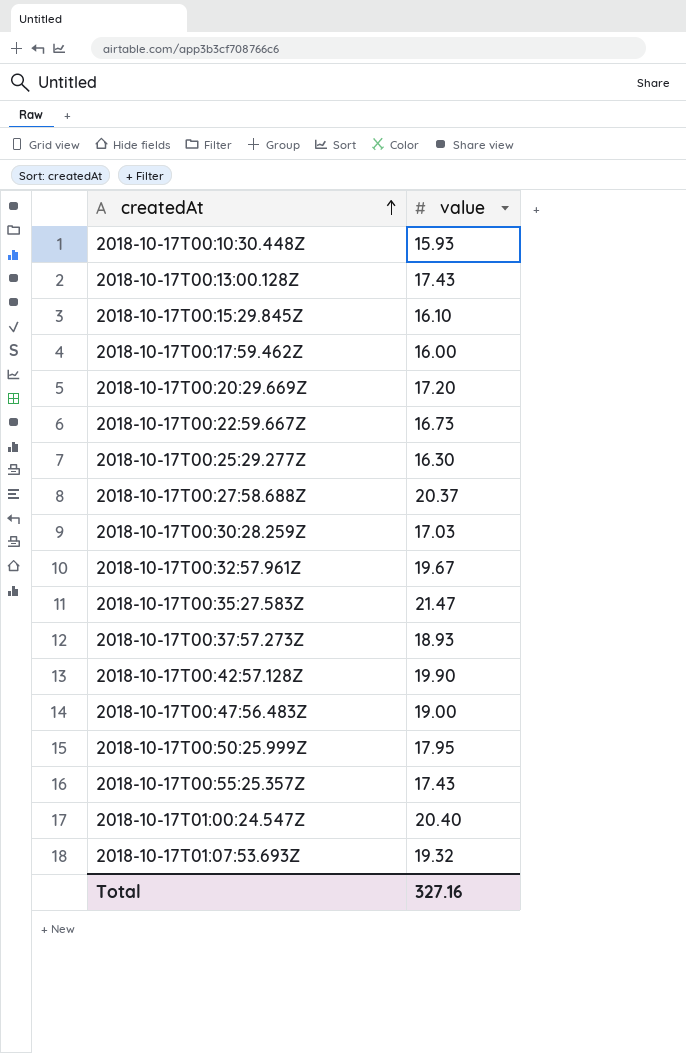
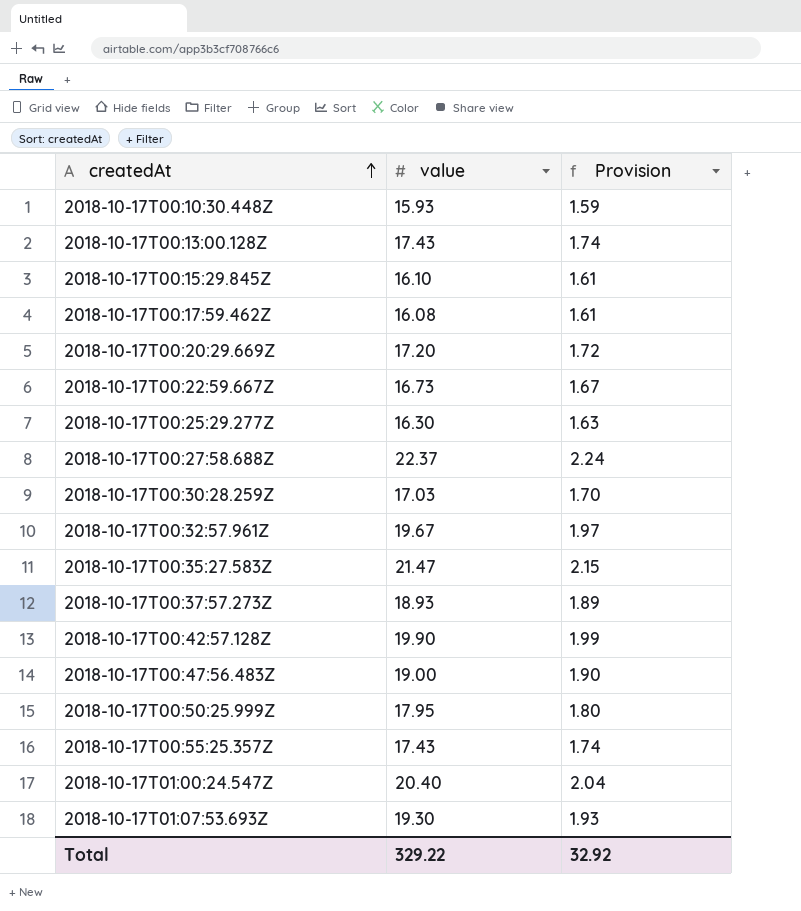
column Provision | formula: none -> [value] * 0.1
2018-10-17T00:17:59.462Z | value: 16.00 -> 16.08
2018-10-17T00:27:58.688Z | value: 20.37 -> 22.37
2018-10-17T01:07:53.693Z | value: 19.32 -> 19.30
Total | value: 327.16 -> 329.22

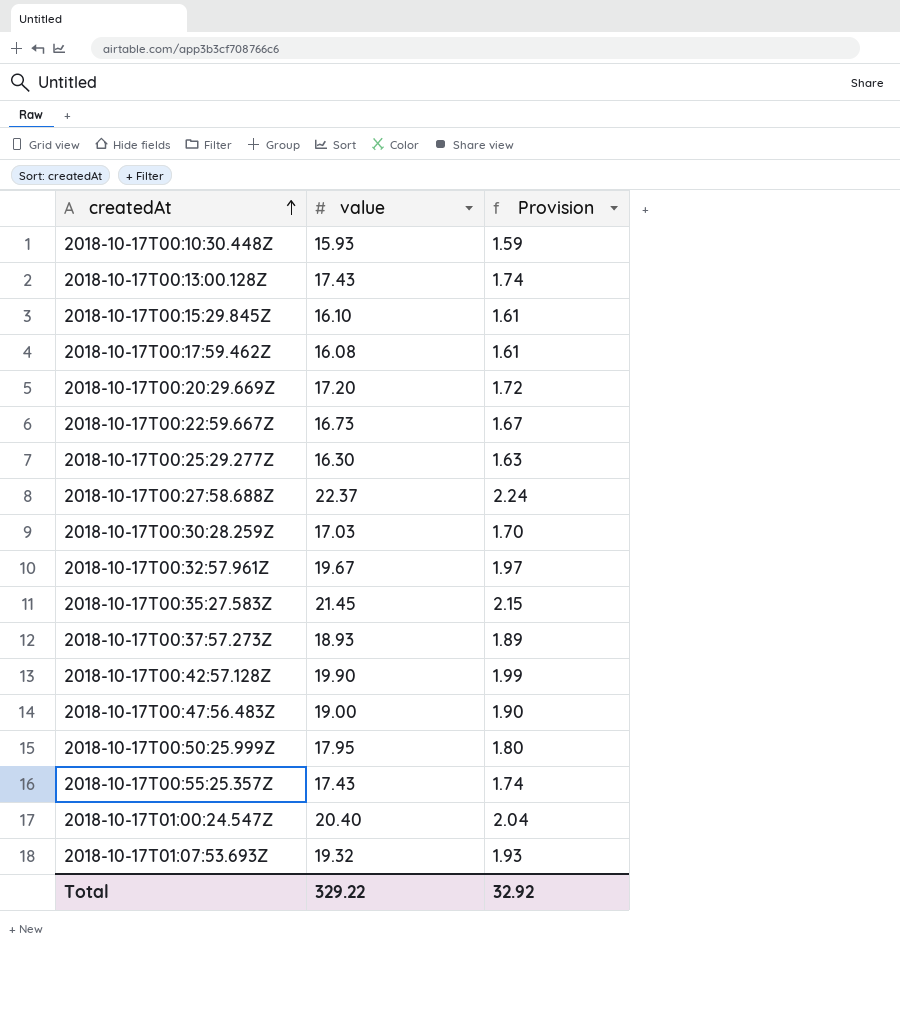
2018-10-17T00:35:27.583Z | value: 21.47 -> 21.45
2018-10-17T01:07:53.693Z | value: 19.30 -> 19.32

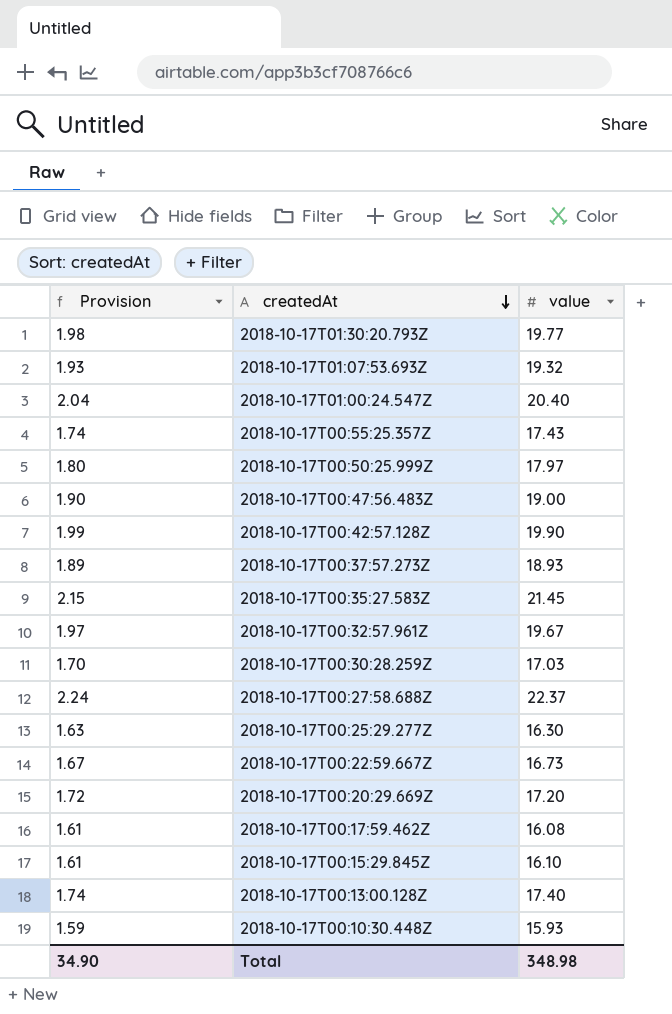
row order: createdAt ascending -> createdAt descending
column Provision | position: 3 -> 1
row 2018-10-17T01:30:20.793Z: none -> 1.98 | 19.77
2018-10-17T00:50:25.999Z | value: 17.95 -> 17.97
2018-10-17T00:13:00.128Z | value: 17.43 -> 17.40
Total | Provision: 32.92 -> 34.90
Total | value: 329.22 -> 348.98

